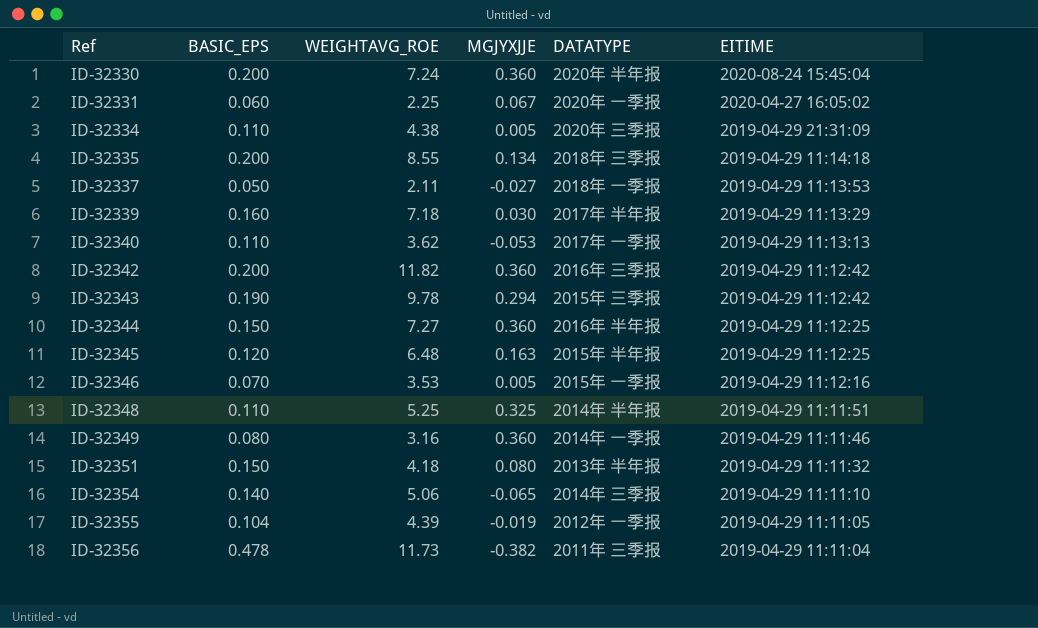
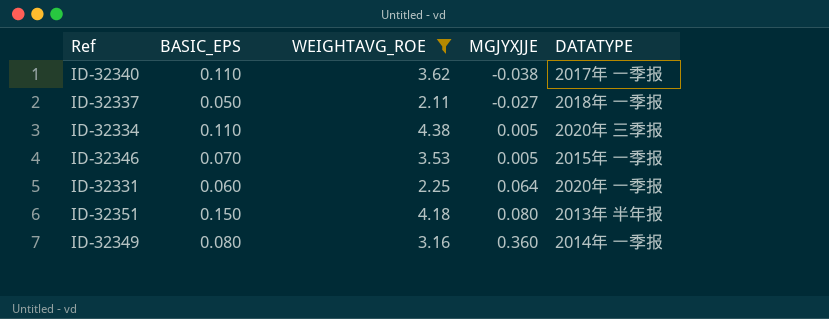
filter: none -> WEIGHTAVG_ROE <= 4.38
row order: Ref ascending -> MGJYXJJE ascending
column EITIME | position: 6 -> none
ID-32340 | MGJYXJJE: -0.053 -> -0.038
ID-32331 | MGJYXJJE: 0.067 -> 0.064

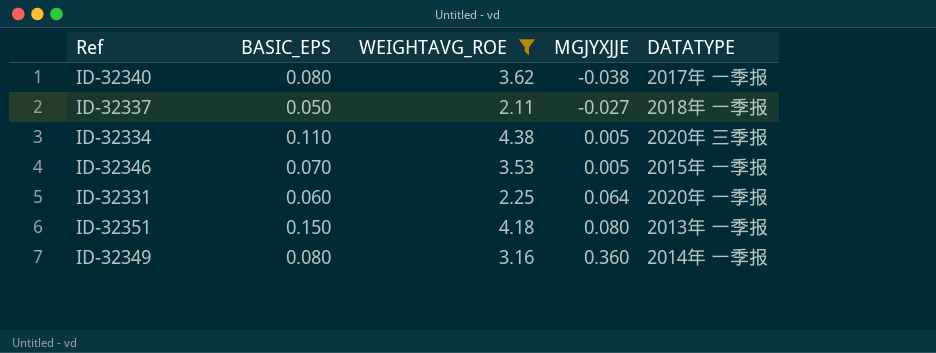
ID-32340 | BASIC_EPS: 0.110 -> 0.080
ID-32351 | DATATYPE: 2013年 半年报 -> 2013年 一季报

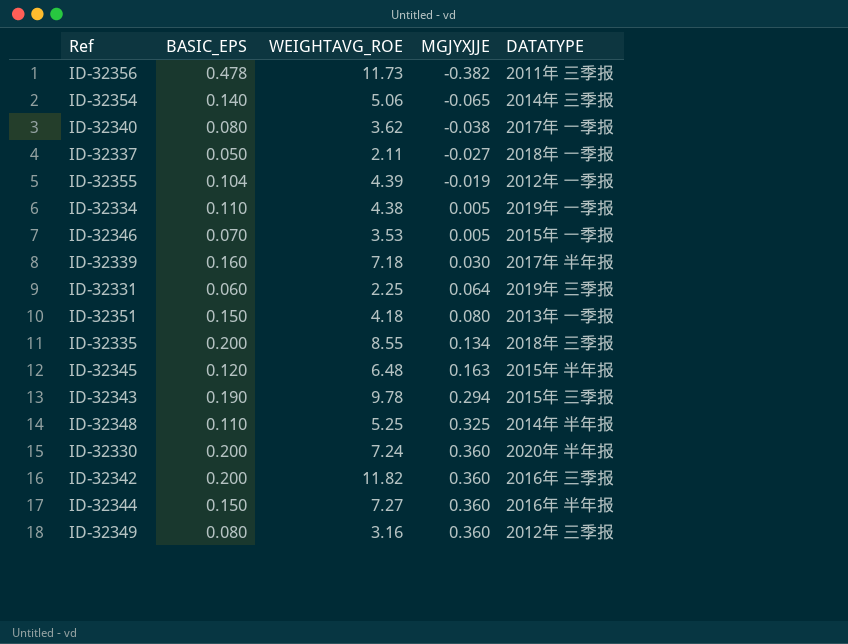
filter: WEIGHTAVG_ROE <= 4.38 -> none
ID-32334 | DATATYPE: 2020年 三季报 -> 2019年 一季报
ID-32331 | DATATYPE: 2020年 一季报 -> 2019年 三季报
ID-32349 | DATATYPE: 2014年 一季报 -> 2012年 三季报

